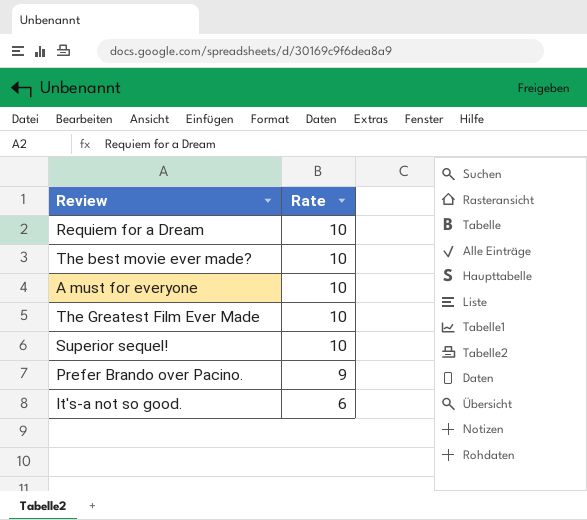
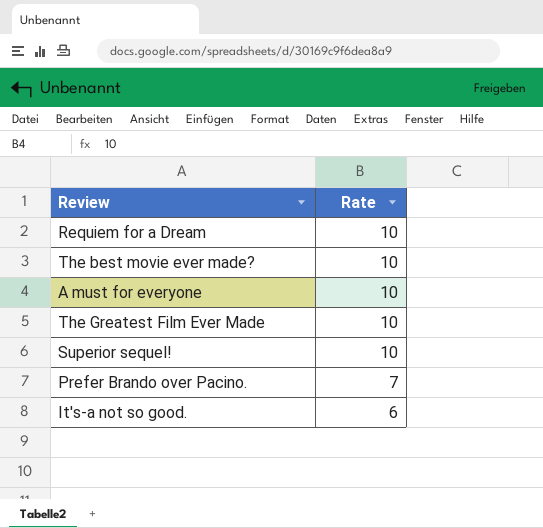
Prefer Brando over Pacino. | Rate: 9 -> 7

